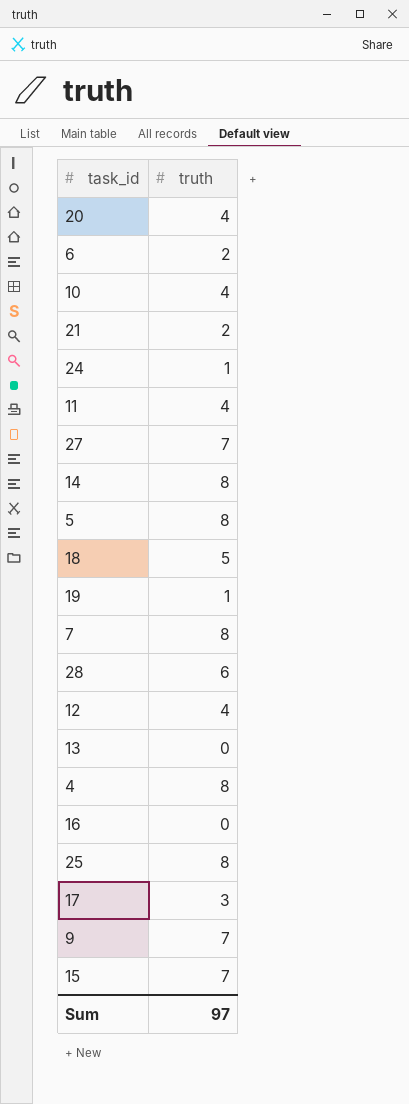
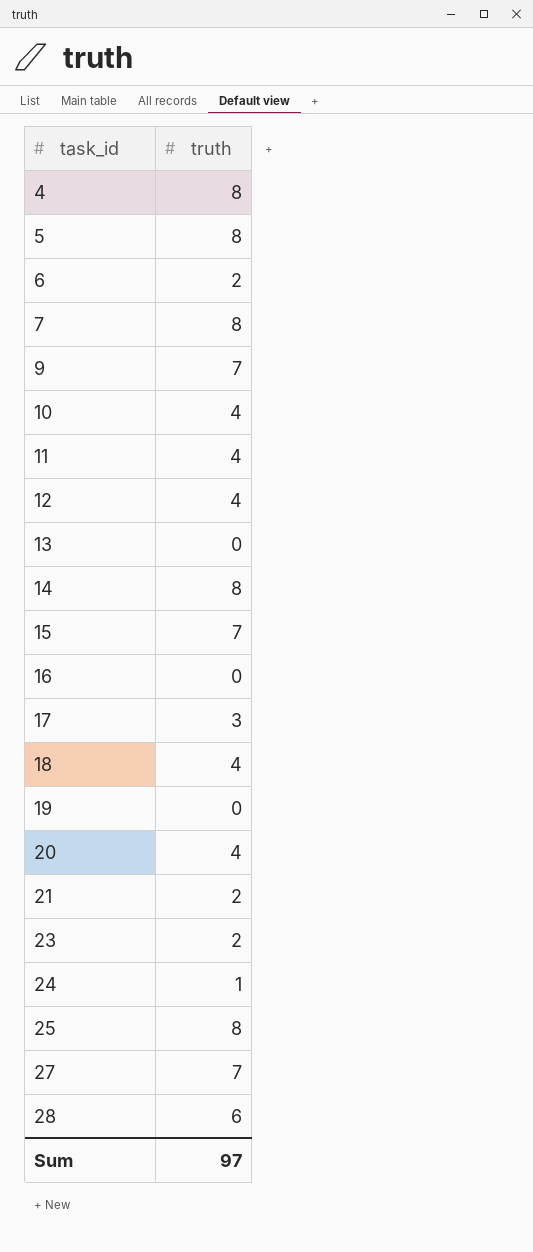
row order: none -> task_id ascending
18 | truth: 5 -> 4
19 | truth: 1 -> 0
row 23: none -> 2

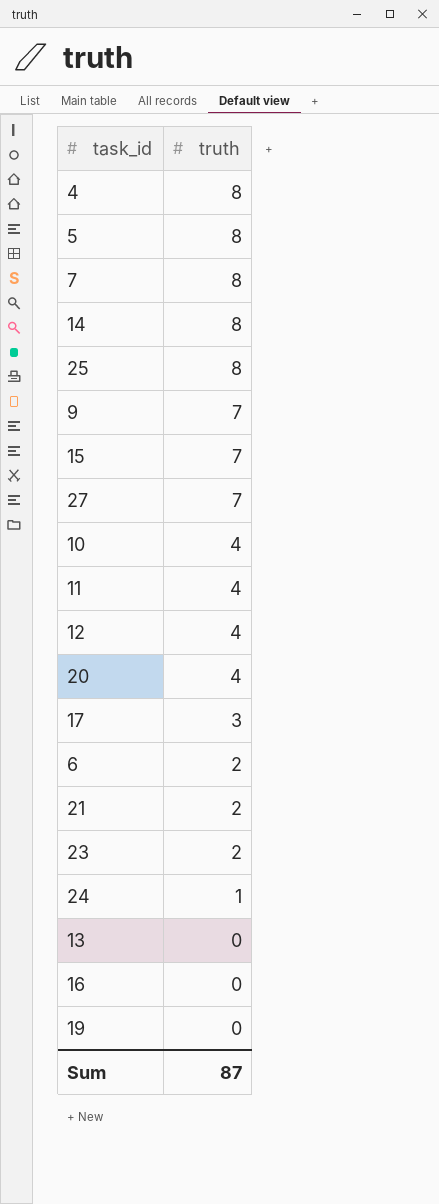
row order: task_id ascending -> truth descending
row 18: 4 -> none
row 28: 6 -> none
Sum | truth: 97 -> 87

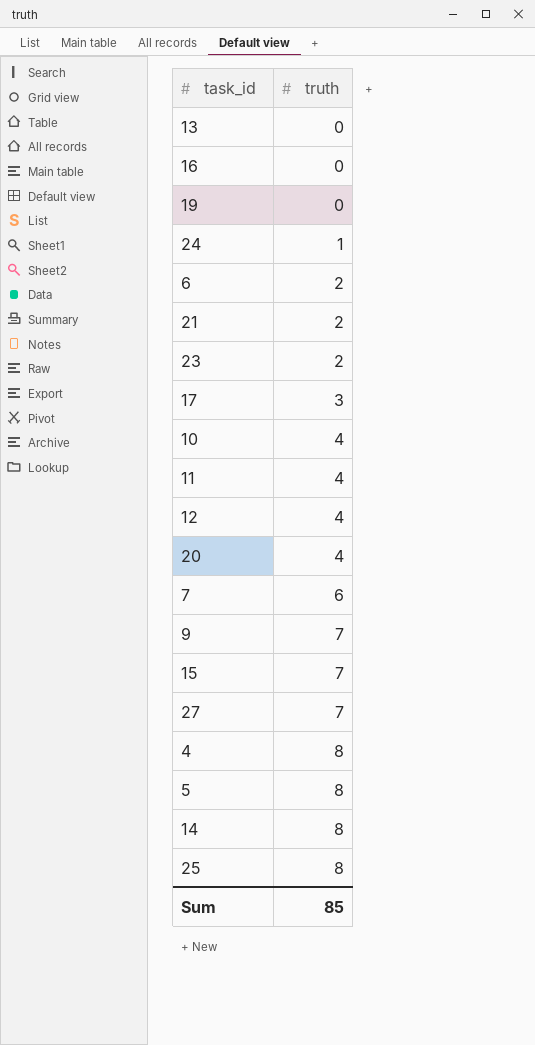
row order: truth descending -> truth ascending
7 | truth: 8 -> 6
Sum | truth: 87 -> 85

